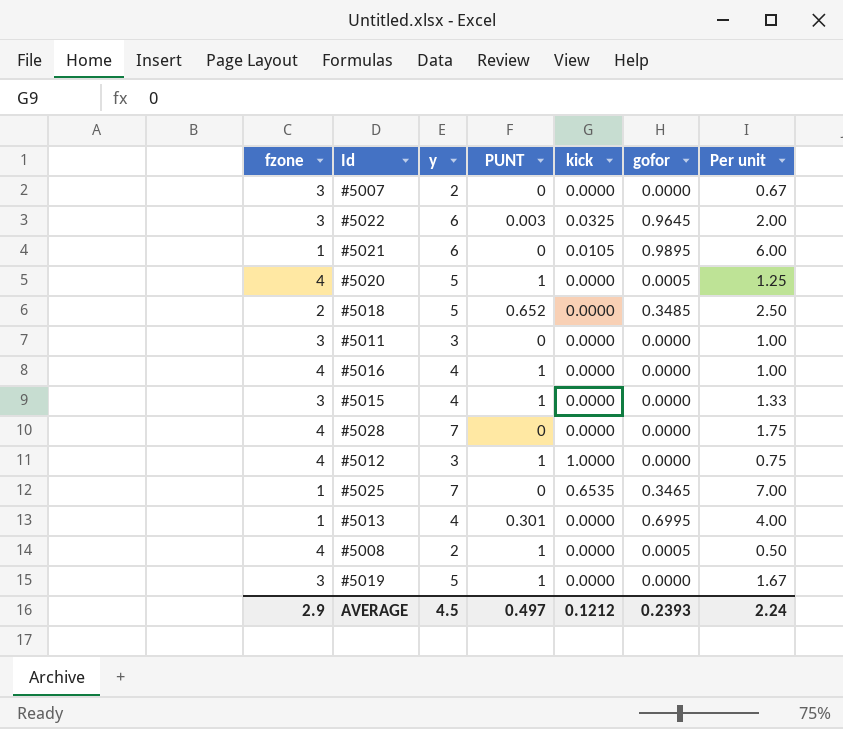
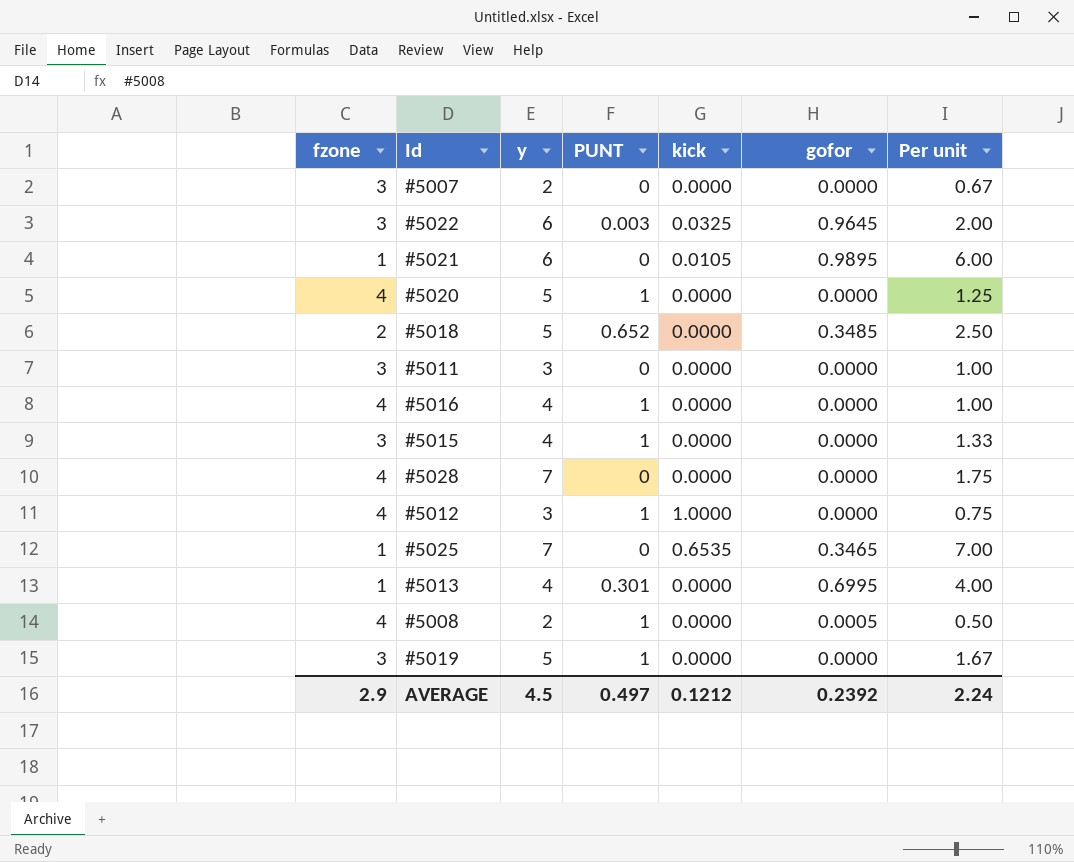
#5020 | gofor: 0.0005 -> 0.0000
AVERAGE | gofor: 0.2393 -> 0.2392

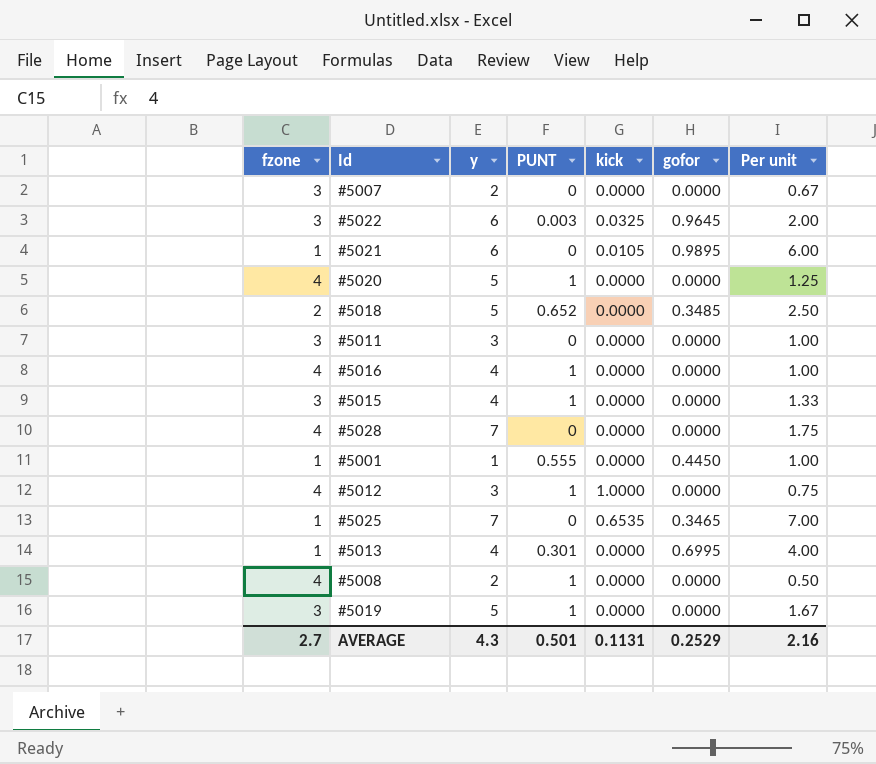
row #5001: none -> 1 | 1 | 0.555 | 0.0000 | 0.4450 | 1.00
#5008 | gofor: 0.0005 -> 0.0000
AVERAGE | fzone: 2.9 -> 2.7
AVERAGE | y: 4.5 -> 4.3
AVERAGE | PUNT: 0.497 -> 0.501
AVERAGE | kick: 0.1212 -> 0.1131
AVERAGE | gofor: 0.2392 -> 0.2529
AVERAGE | Per unit: 2.24 -> 2.16

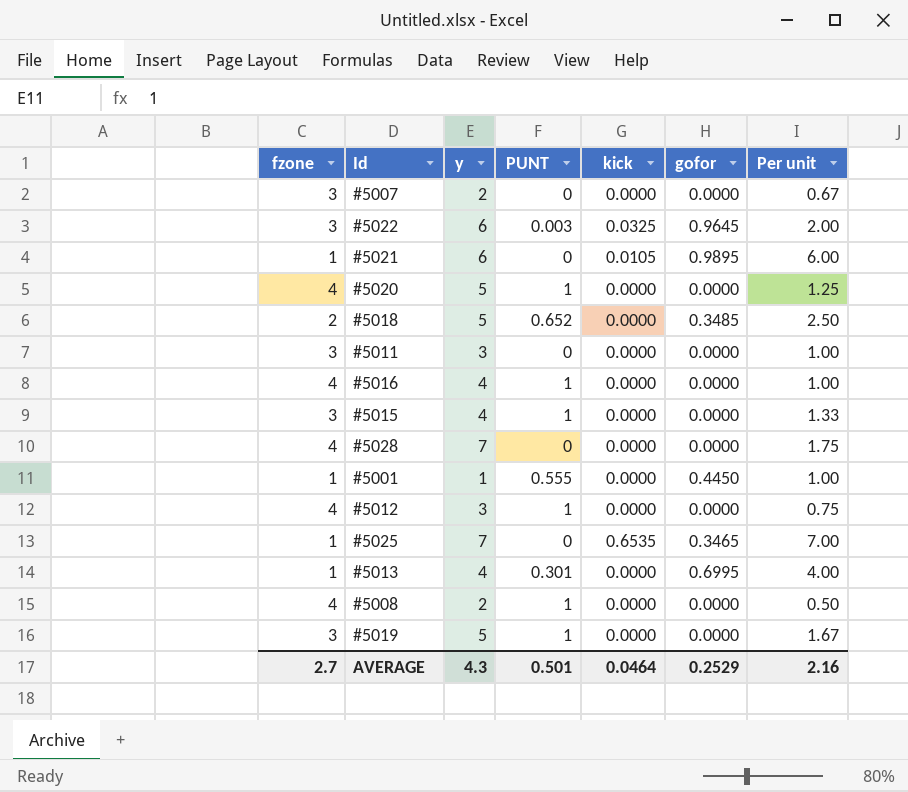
#5012 | kick: 1.0000 -> 0.0000
AVERAGE | kick: 0.1131 -> 0.0464

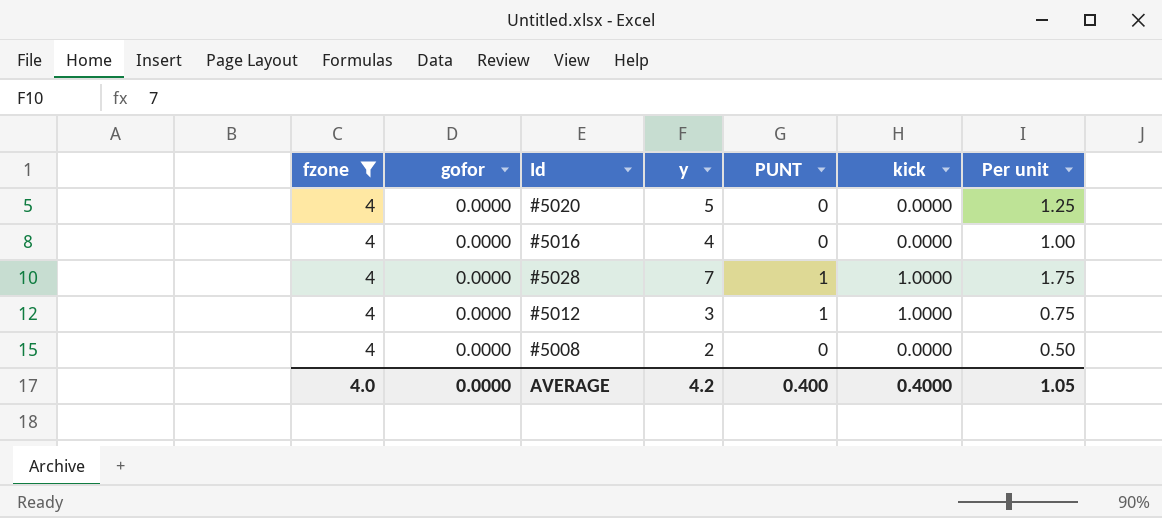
filter: none -> fzone = 4
column gofor | position: 6 -> 2
#5020 | PUNT: 1 -> 0
#5016 | PUNT: 1 -> 0
#5028 | PUNT: 0 -> 1
#5028 | kick: 0.0000 -> 1.0000
#5012 | kick: 0.0000 -> 1.0000
#5008 | PUNT: 1 -> 0
AVERAGE | fzone: 2.7 -> 4.0
AVERAGE | gofor: 0.2529 -> 0.0000
AVERAGE | y: 4.3 -> 4.2
AVERAGE | PUNT: 0.501 -> 0.400
AVERAGE | kick: 0.0464 -> 0.4000
AVERAGE | Per unit: 2.16 -> 1.05

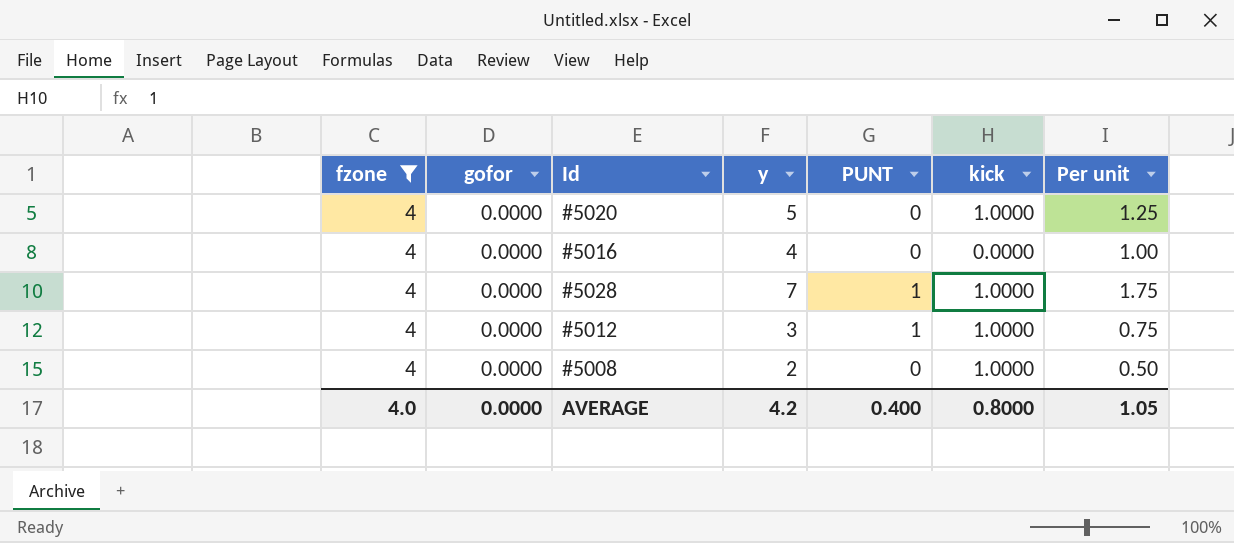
#5020 | kick: 0.0000 -> 1.0000
#5008 | kick: 0.0000 -> 1.0000
AVERAGE | kick: 0.4000 -> 0.8000

